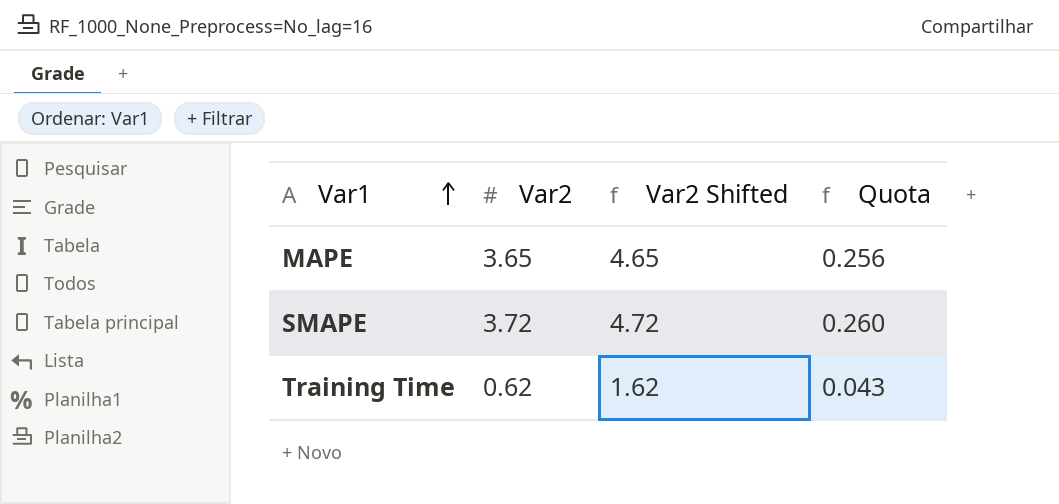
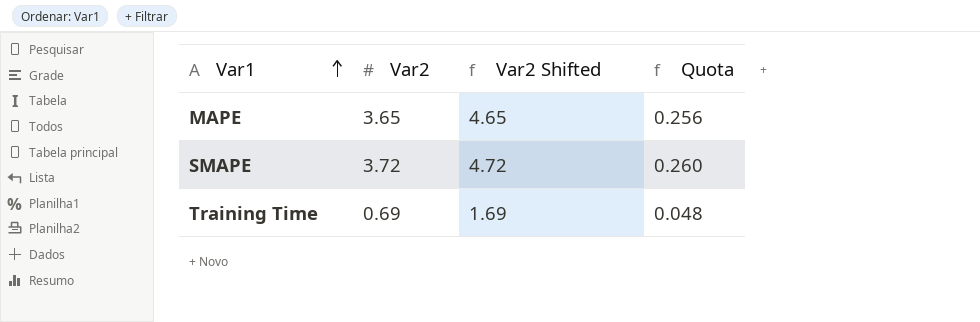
Training Time | Var2: 0.62 -> 0.69
Training Time | Var2 Shifted: 1.62 -> 1.69
Training Time | Quota: 0.043 -> 0.048

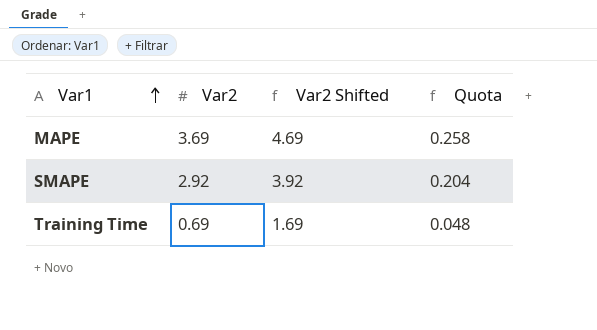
MAPE | Var2: 3.65 -> 3.69
MAPE | Var2 Shifted: 4.65 -> 4.69
MAPE | Quota: 0.256 -> 0.258
SMAPE | Var2: 3.72 -> 2.92
SMAPE | Var2 Shifted: 4.72 -> 3.92
SMAPE | Quota: 0.260 -> 0.204

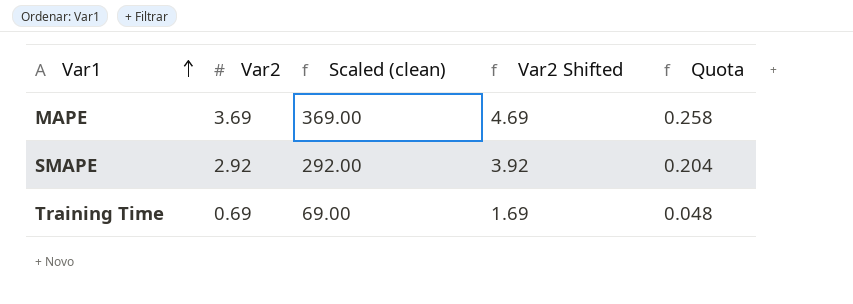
column Scaled (clean) | formula: none -> [Var2] * 100

